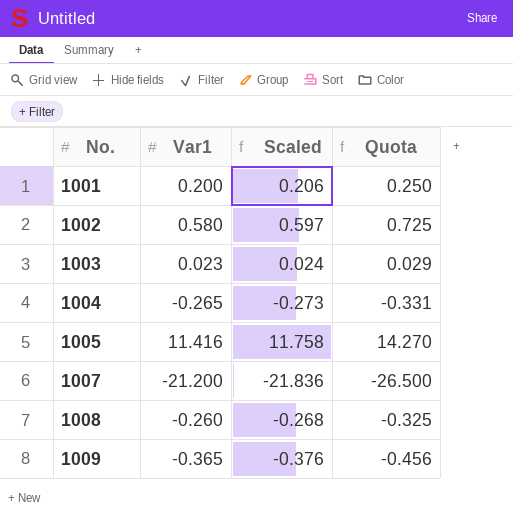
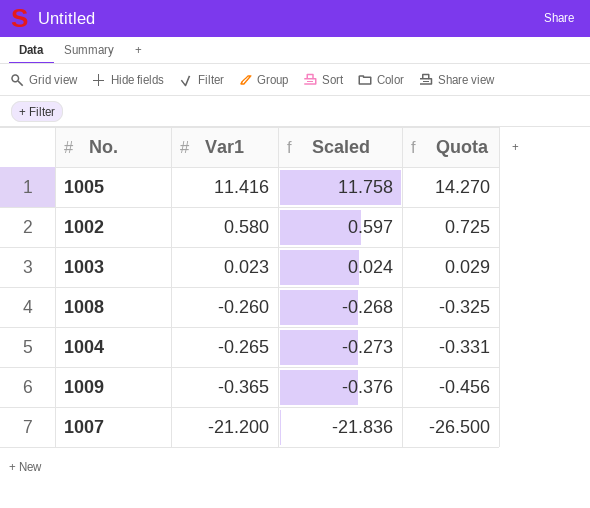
row order: No. ascending -> Var1 descending
row 1001: 0.200 | 0.206 | 0.250 -> none

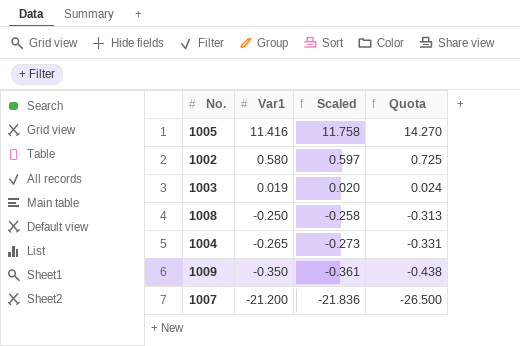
1003 | Var1: 0.023 -> 0.019
1003 | Scaled: 0.024 -> 0.020
1003 | Quota: 0.029 -> 0.024
1008 | Var1: -0.260 -> -0.250
1008 | Scaled: -0.268 -> -0.258
1008 | Quota: -0.325 -> -0.313
1009 | Var1: -0.365 -> -0.350
1009 | Scaled: -0.376 -> -0.361
1009 | Quota: -0.456 -> -0.438

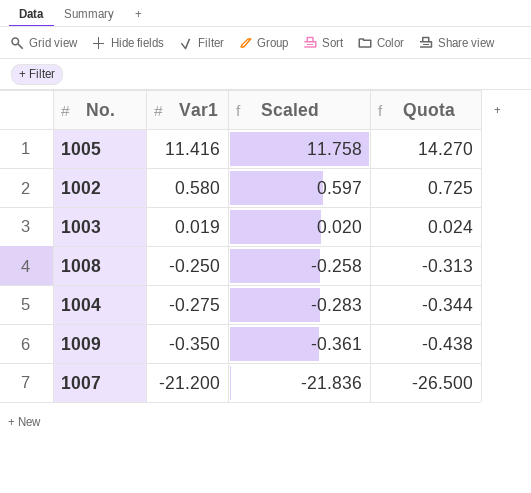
1004 | Var1: -0.265 -> -0.275
1004 | Scaled: -0.273 -> -0.283
1004 | Quota: -0.331 -> -0.344

